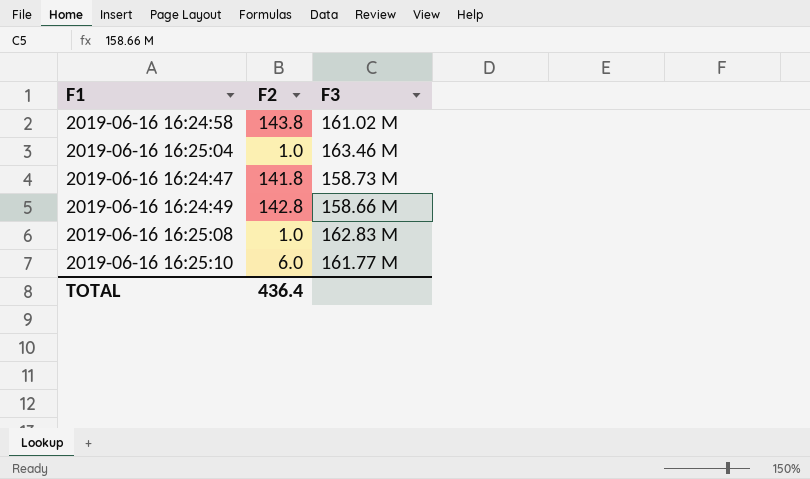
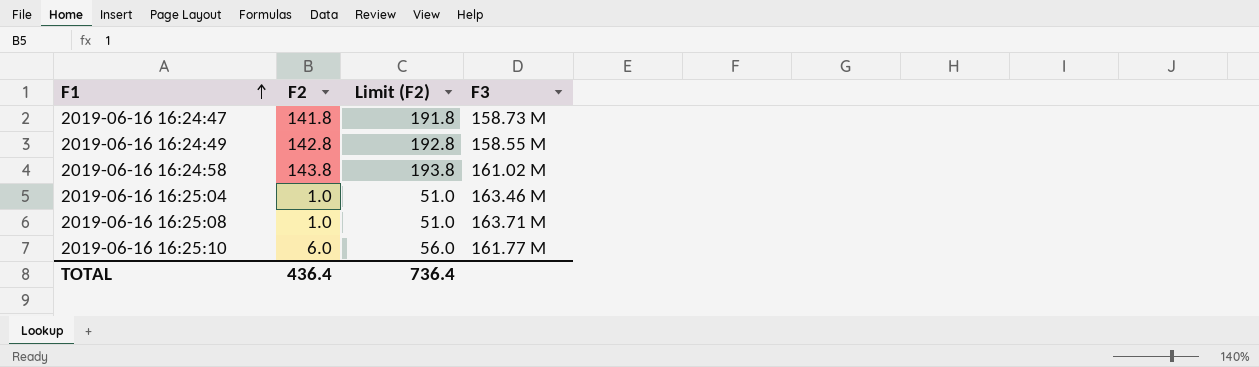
row order: none -> F1 ascending
column Limit (F2) | formula: none -> [F2] + 50
2019-06-16 16:24:49 | F3: 158.66 M -> 158.55 M
2019-06-16 16:25:08 | F3: 162.83 M -> 163.71 M

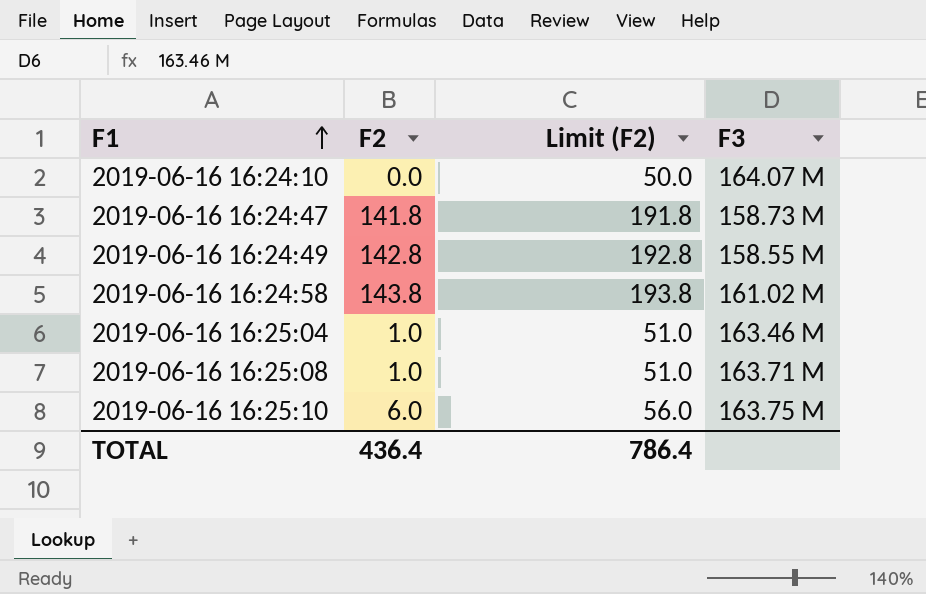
row 2019-06-16 16:24:10: none -> 0.0 | 50.0 | 164.07 M
2019-06-16 16:25:10 | F3: 161.77 M -> 163.75 M
TOTAL | Limit (F2): 736.4 -> 786.4

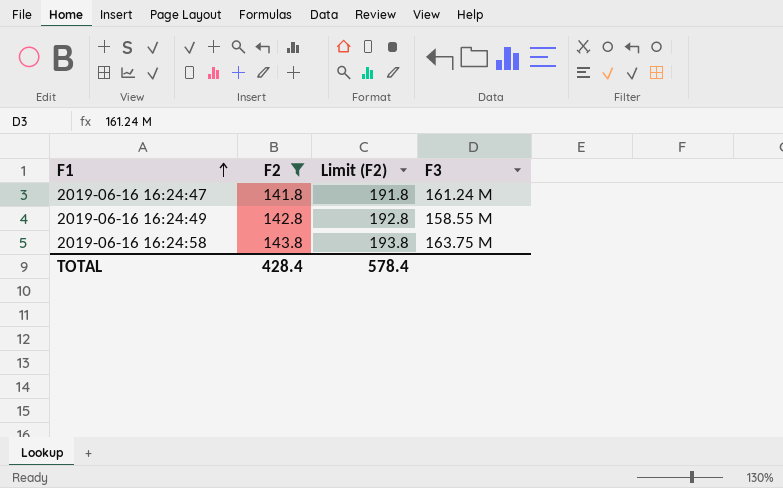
filter: none -> F2 >= 141.8
2019-06-16 16:24:47 | F3: 158.73 M -> 161.24 M
2019-06-16 16:24:58 | F3: 161.02 M -> 163.75 M
TOTAL | F2: 436.4 -> 428.4
TOTAL | Limit (F2): 786.4 -> 578.4

